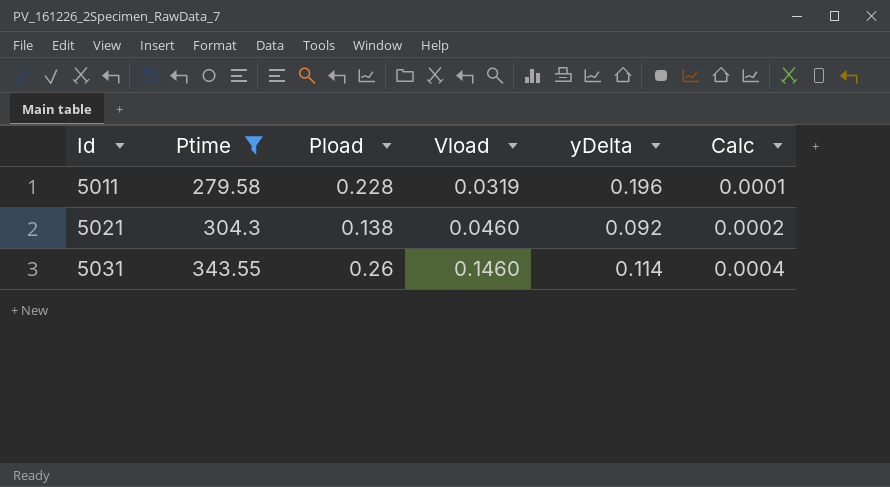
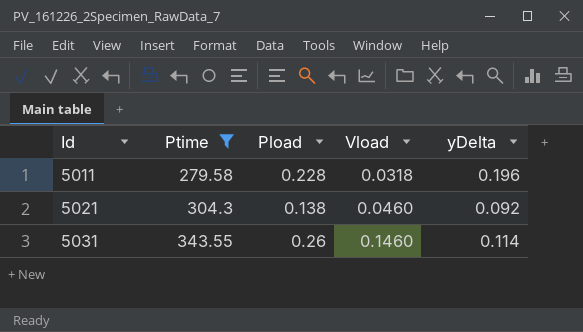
column Calc | formula: [Vload] / [Ptime] -> none
5011 | Vload: 0.0319 -> 0.0318

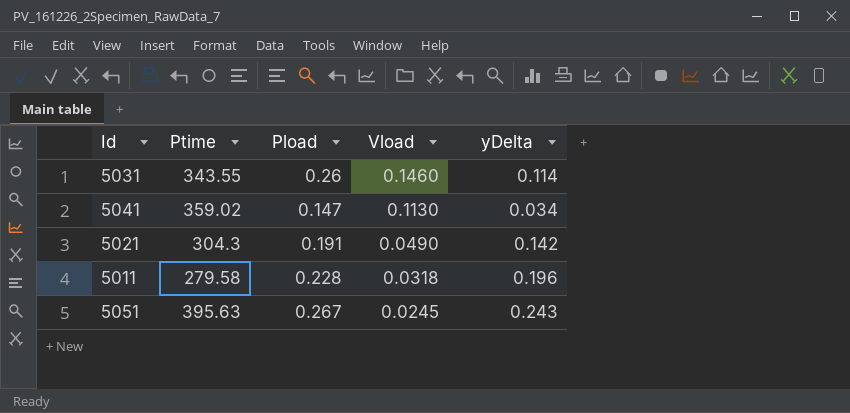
filter: Ptime <= 343.55 -> none
row order: Id ascending -> Vload descending
5021 | Pload: 0.138 -> 0.191
5021 | Vload: 0.0460 -> 0.0490
5021 | yDelta: 0.092 -> 0.142

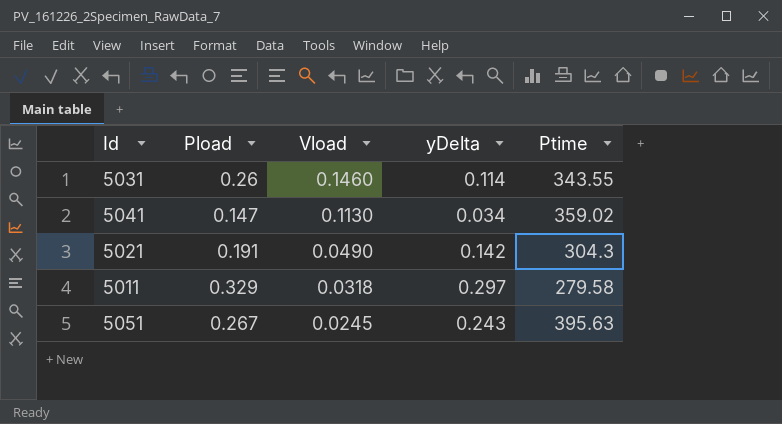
column Ptime | position: 2 -> 5
5011 | Pload: 0.228 -> 0.329
5011 | yDelta: 0.196 -> 0.297

